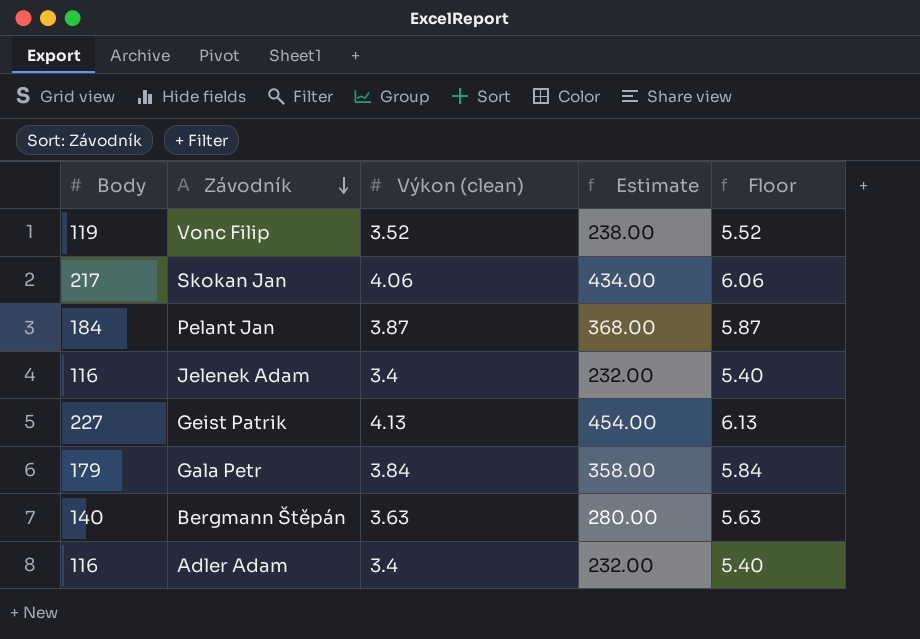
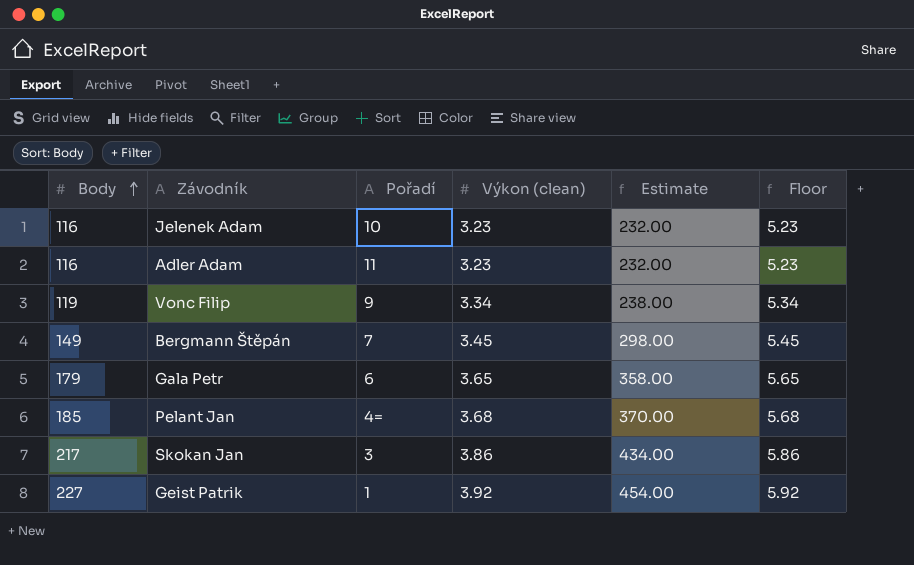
row order: Závodník descending -> Body ascending
column Pořadí | position: none -> 3
Jelenek Adam | Výkon (clean): 3.4 -> 3.23
Jelenek Adam | Floor: 5.40 -> 5.23
Adler Adam | Výkon (clean): 3.4 -> 3.23
Adler Adam | Floor: 5.40 -> 5.23
Vonc Filip | Výkon (clean): 3.52 -> 3.34
Vonc Filip | Floor: 5.52 -> 5.34
Bergmann Štěpán | Body: 140 -> 149
Bergmann Štěpán | Výkon (clean): 3.63 -> 3.45
Bergmann Štěpán | Estimate: 280.00 -> 298.00
Bergmann Štěpán | Floor: 5.63 -> 5.45
Gala Petr | Výkon (clean): 3.84 -> 3.65
Gala Petr | Floor: 5.84 -> 5.65
Pelant Jan | Body: 184 -> 185
Pelant Jan | Výkon (clean): 3.87 -> 3.68
Pelant Jan | Estimate: 368.00 -> 370.00
Pelant Jan | Floor: 5.87 -> 5.68
Skokan Jan | Výkon (clean): 4.06 -> 3.86
Skokan Jan | Floor: 6.06 -> 5.86
Geist Patrik | Výkon (clean): 4.13 -> 3.92
Geist Patrik | Floor: 6.13 -> 5.92

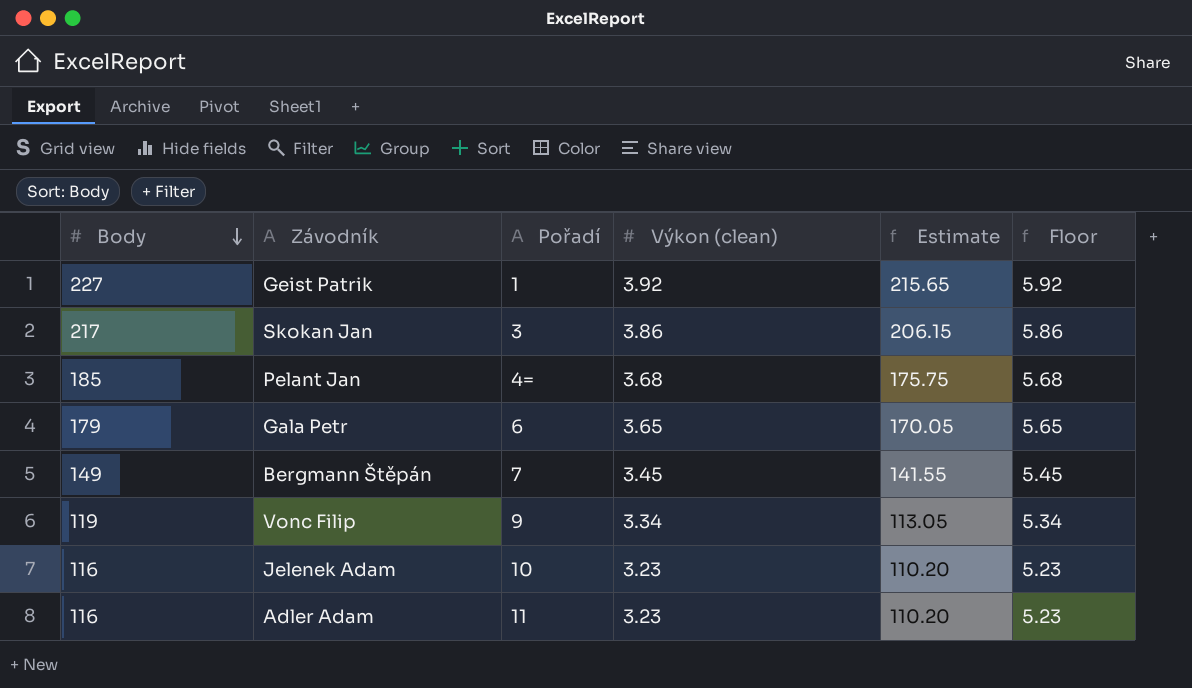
row order: Body ascending -> Body descending
column Estimate | formula: [Body] * 2 -> [Body] * 0.95

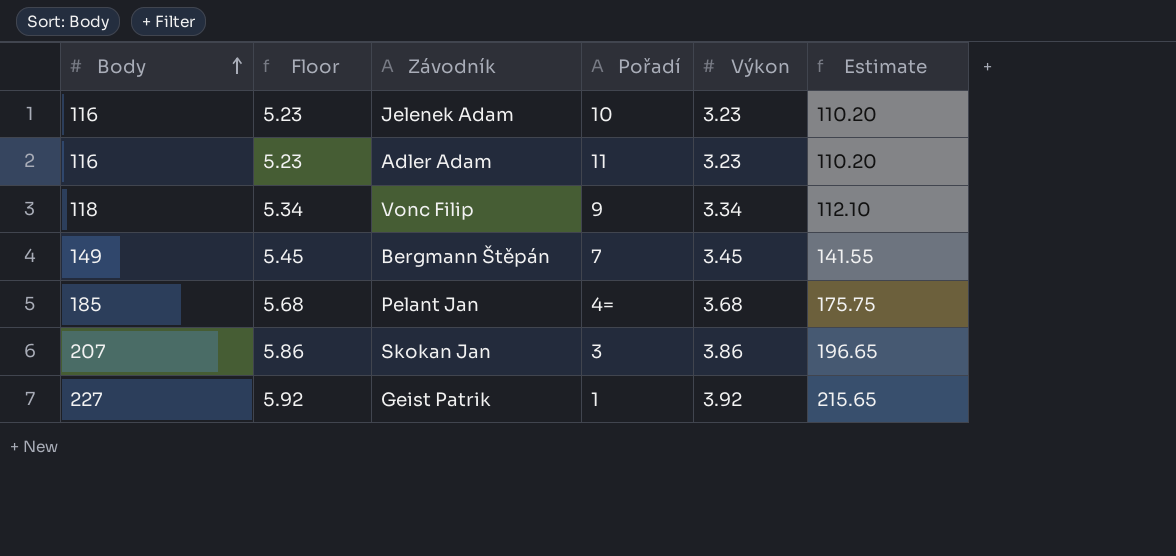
row order: Body descending -> Body ascending
column Floor | position: 6 -> 2
column name: Výkon (clean) -> Výkon
row Gala Petr: 179 | 6 | 3.65 | 170.05 | 5.65 -> none
Vonc Filip | Body: 119 -> 118
Vonc Filip | Estimate: 113.05 -> 112.10
Skokan Jan | Body: 217 -> 207
Skokan Jan | Estimate: 206.15 -> 196.65

